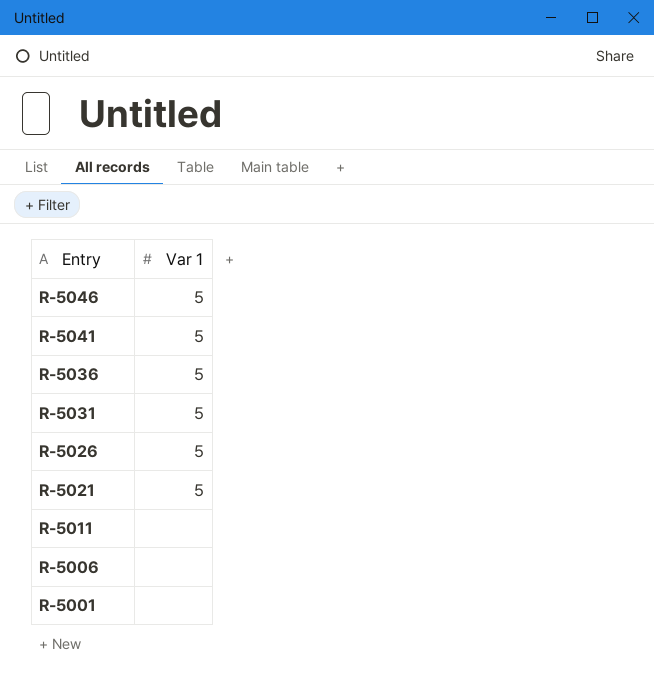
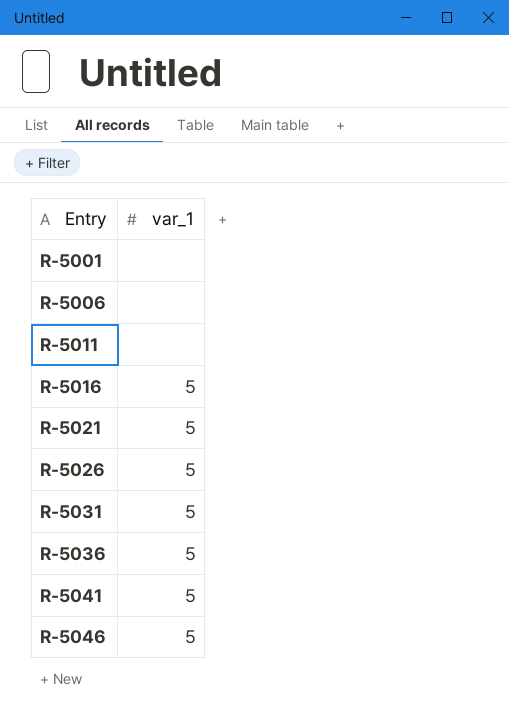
row order: Entry descending -> Entry ascending
column name: Var 1 -> var_1
row R-5016: none -> 5

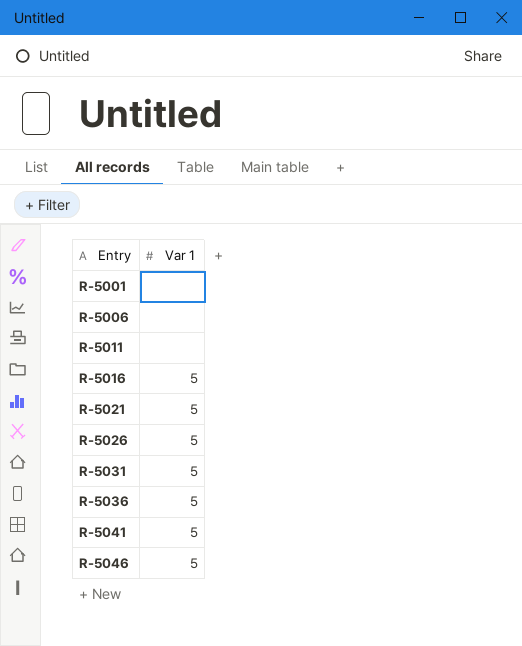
column name: var_1 -> Var 1

